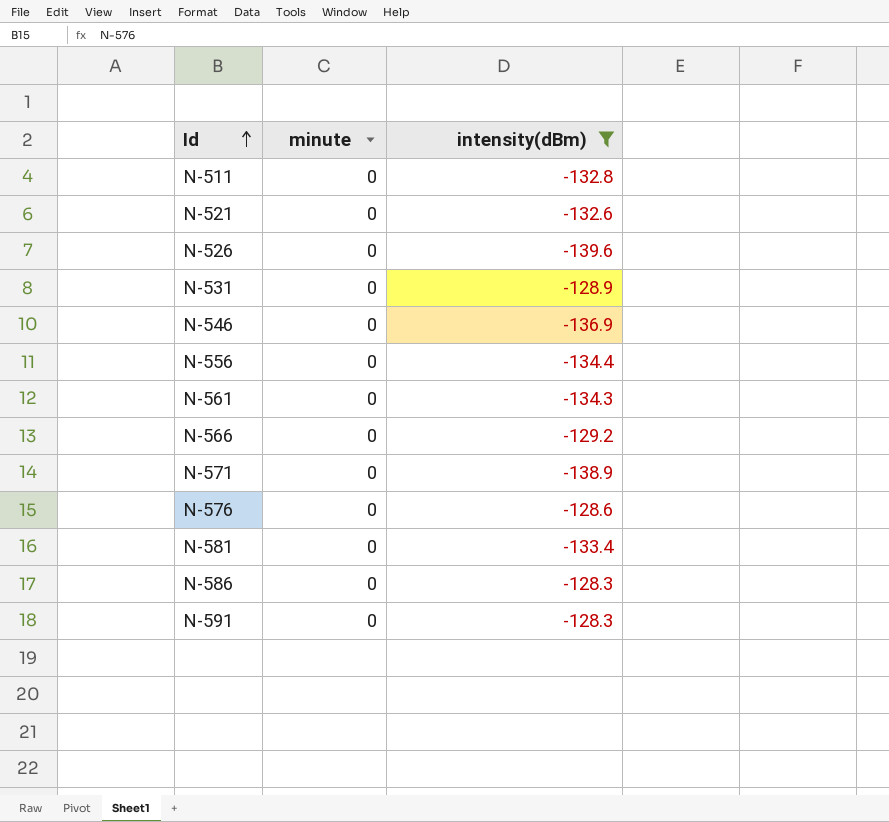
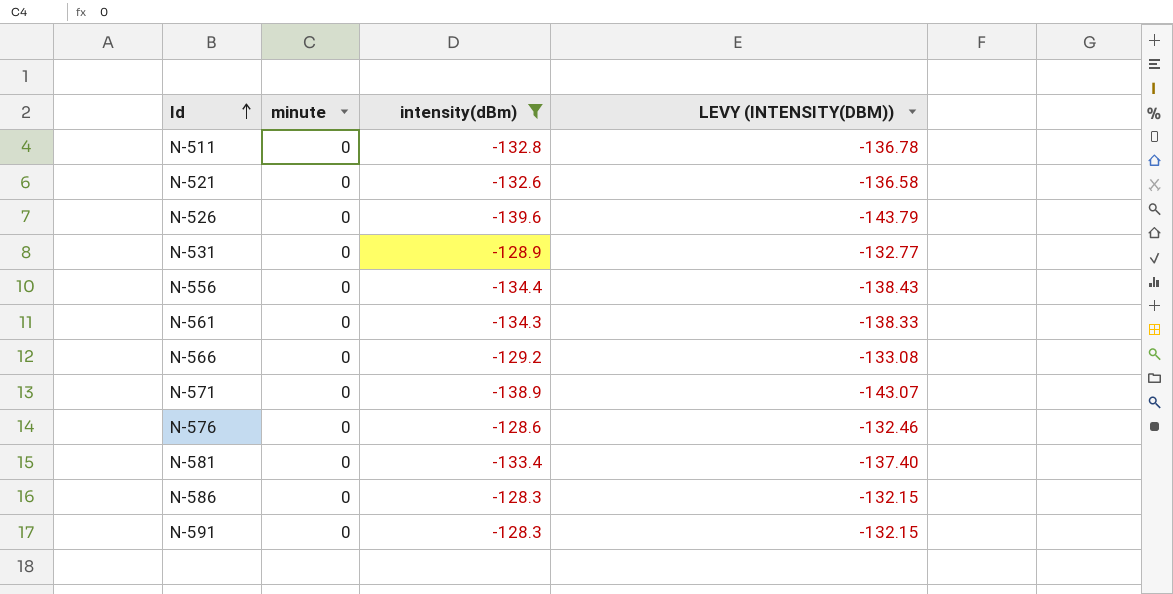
column LEVY (INTENSITY(DBM)) | formula: none -> [intensity(dBm)] * 1.03
row N-546: 0 | -136.9 -> none

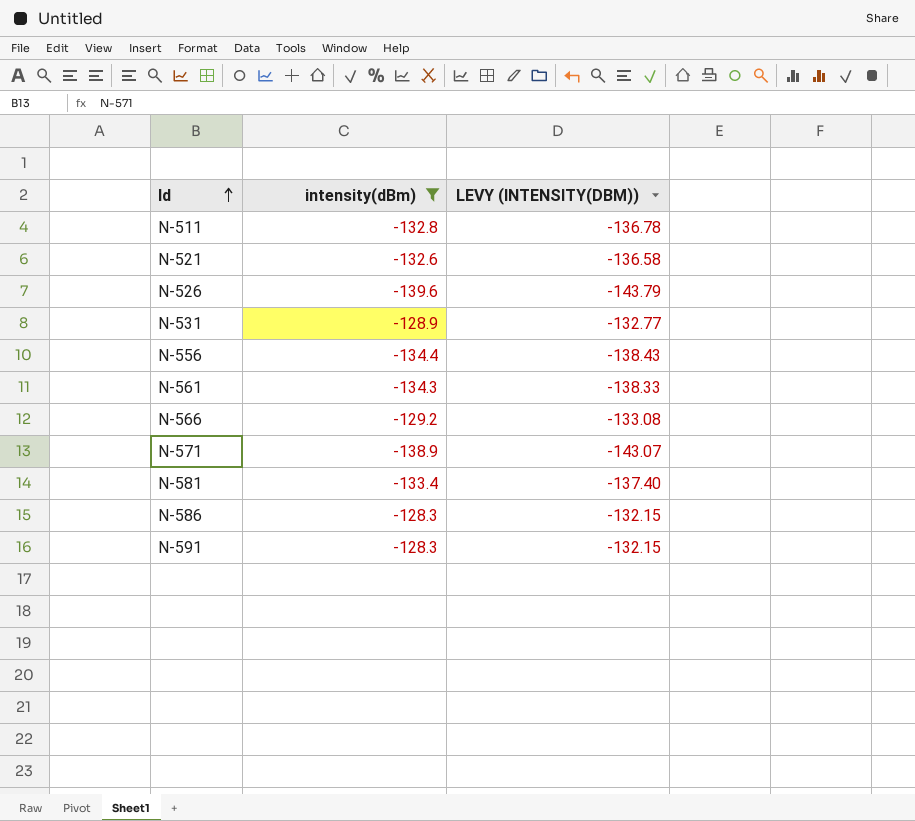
column minute | position: 2 -> none
row N-576: 0 | -128.6 | -132.46 -> none

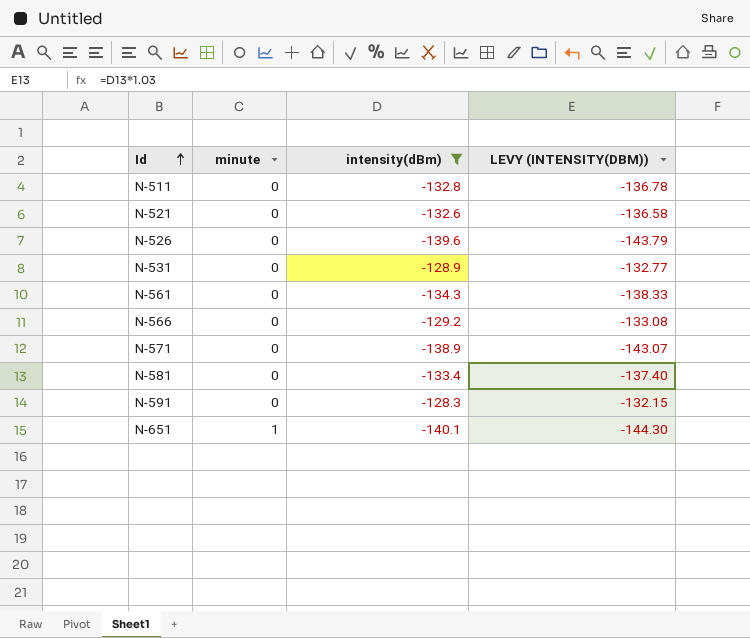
column minute | position: none -> 2
row N-556: -134.4 | -138.43 -> none
row N-586: -128.3 | -132.15 -> none
row N-651: none -> 1 | -140.1 | -144.30

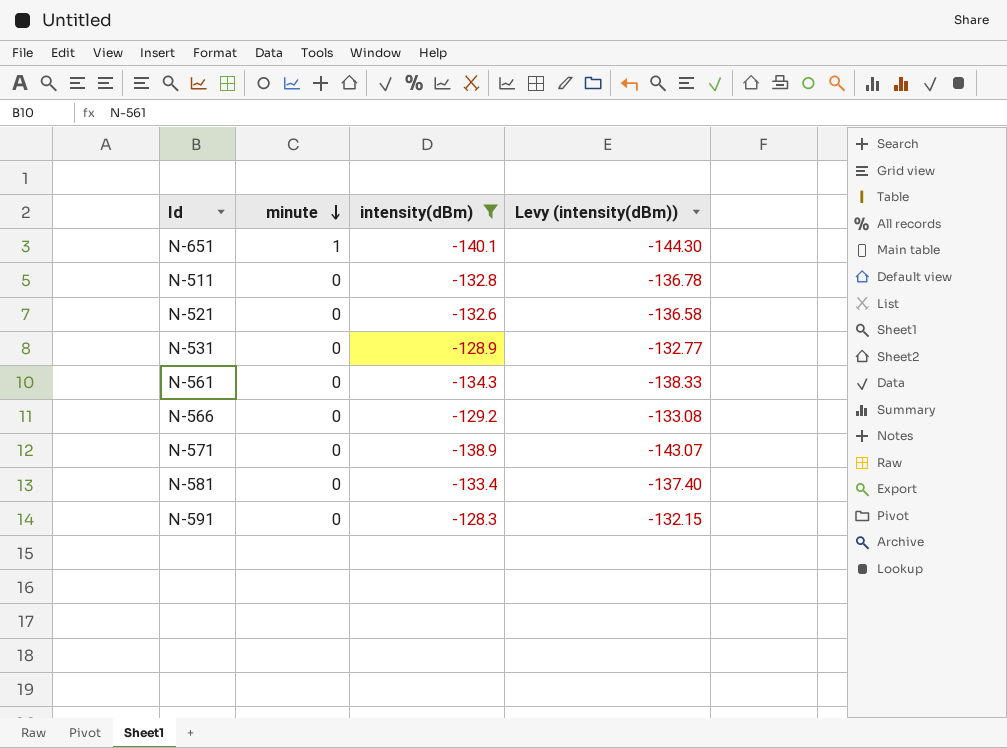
row order: Id ascending -> minute descending
column name: LEVY (INTENSITY(DBM)) -> Levy (intensity(dBm))
row N-526: 0 | -139.6 | -143.79 -> none

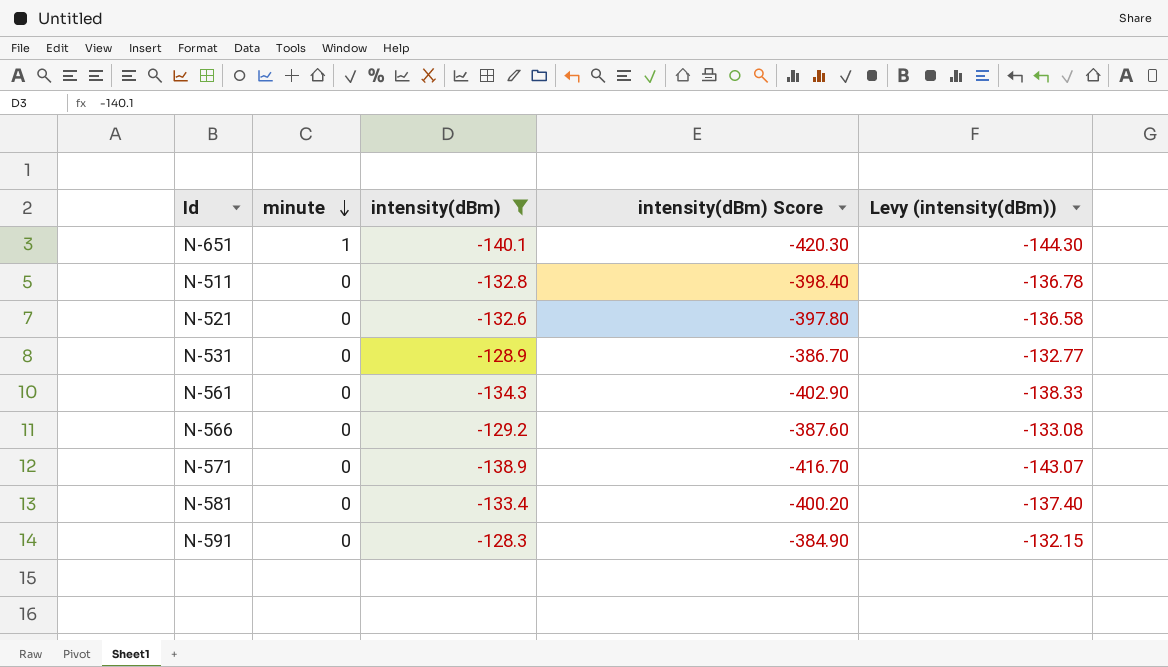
column intensity(dBm) Score | formula: none -> [intensity(dBm)] * 3

